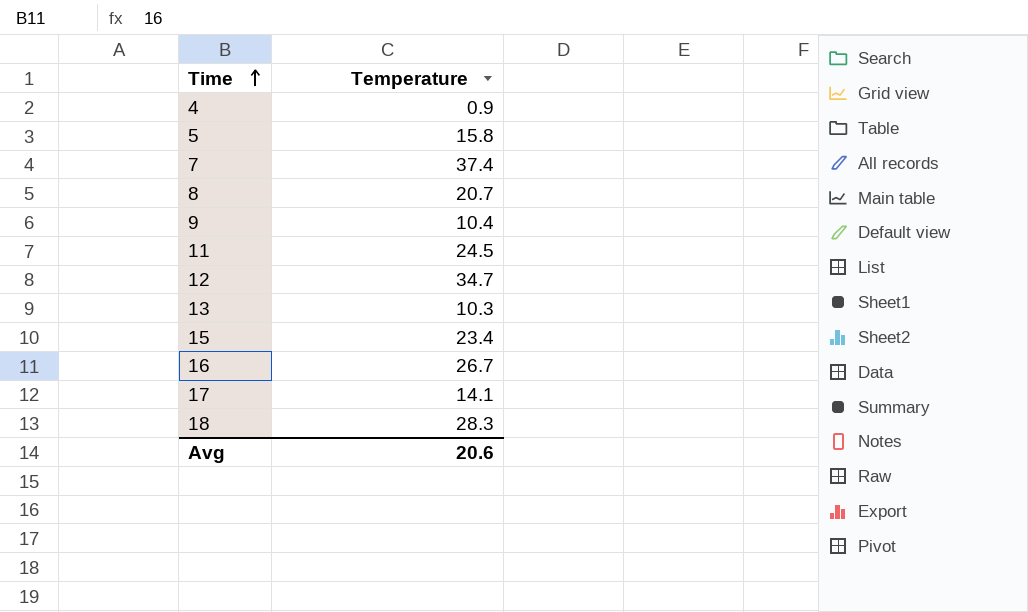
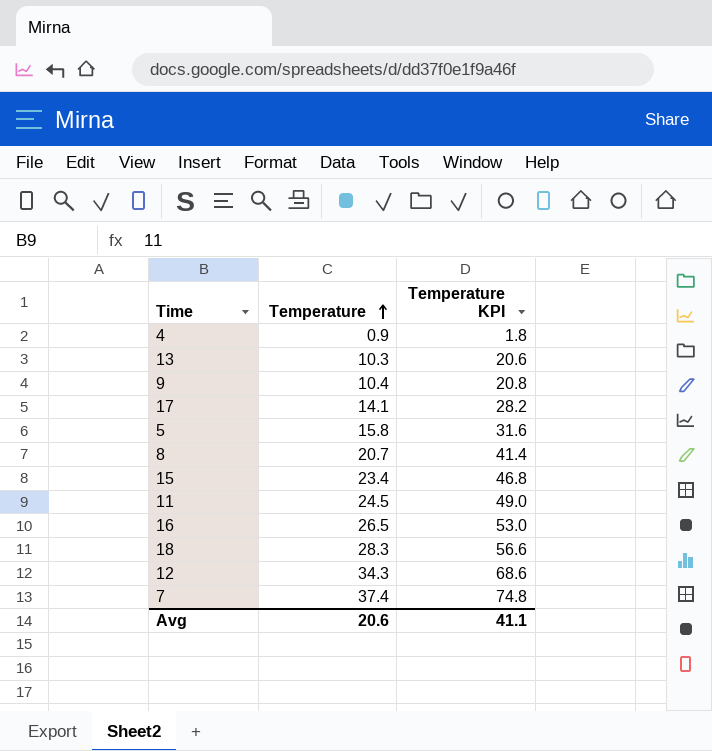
row order: Time ascending -> Temperature ascending
column Temperature KPI | formula: none -> [Temperature] * 2
16 | Temperature: 26.7 -> 26.5
12 | Temperature: 34.7 -> 34.3

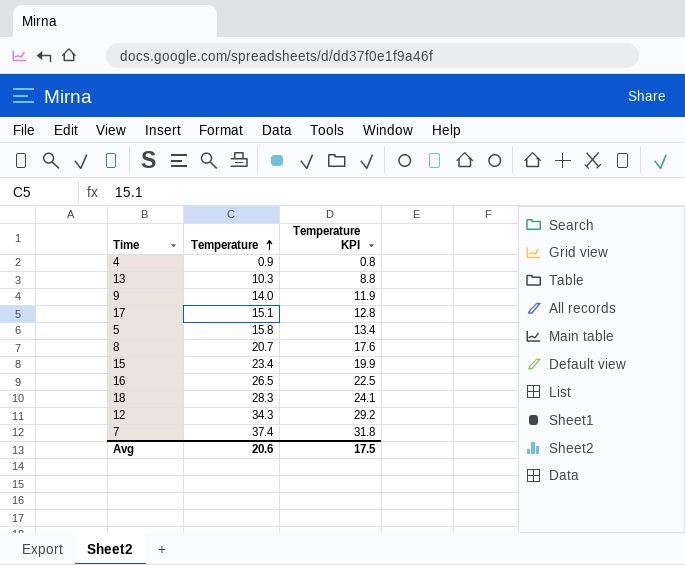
column Temperature KPI | formula: [Temperature] * 2 -> [Temperature] * 0.85
row 11: 24.5 | 49.0 -> none
9 | Temperature: 10.4 -> 14.0
17 | Temperature: 14.1 -> 15.1
Avg | Temperature KPI: 41.1 -> 17.5

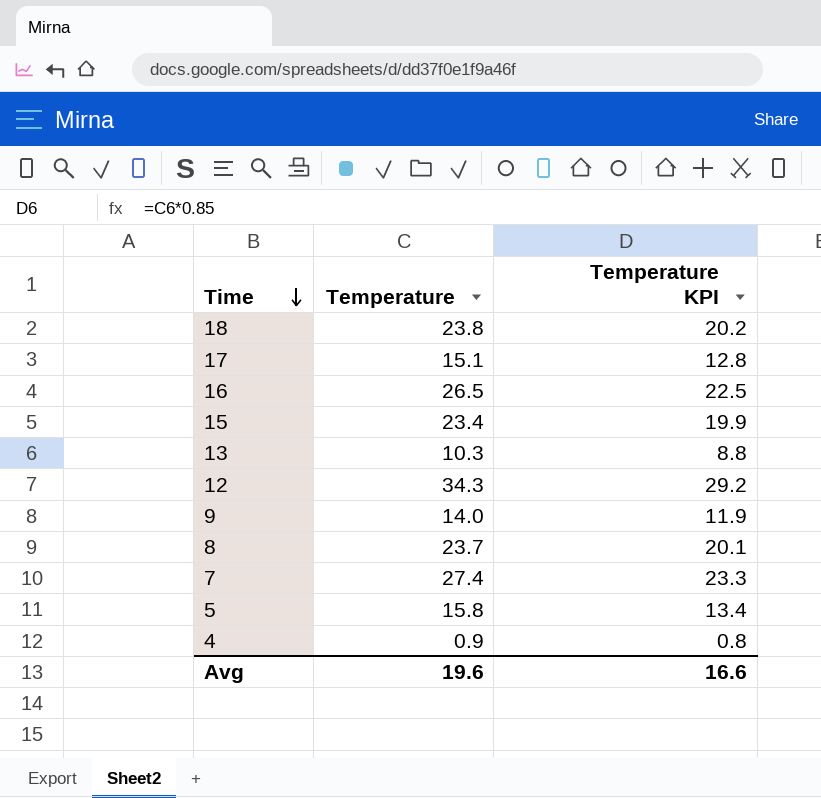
row order: Temperature ascending -> Time descending
18 | Temperature: 28.3 -> 23.8
18 | Temperature KPI: 24.1 -> 20.2
8 | Temperature: 20.7 -> 23.7
8 | Temperature KPI: 17.6 -> 20.1
7 | Temperature: 37.4 -> 27.4
7 | Temperature KPI: 31.8 -> 23.3
Avg | Temperature: 20.6 -> 19.6
Avg | Temperature KPI: 17.5 -> 16.6

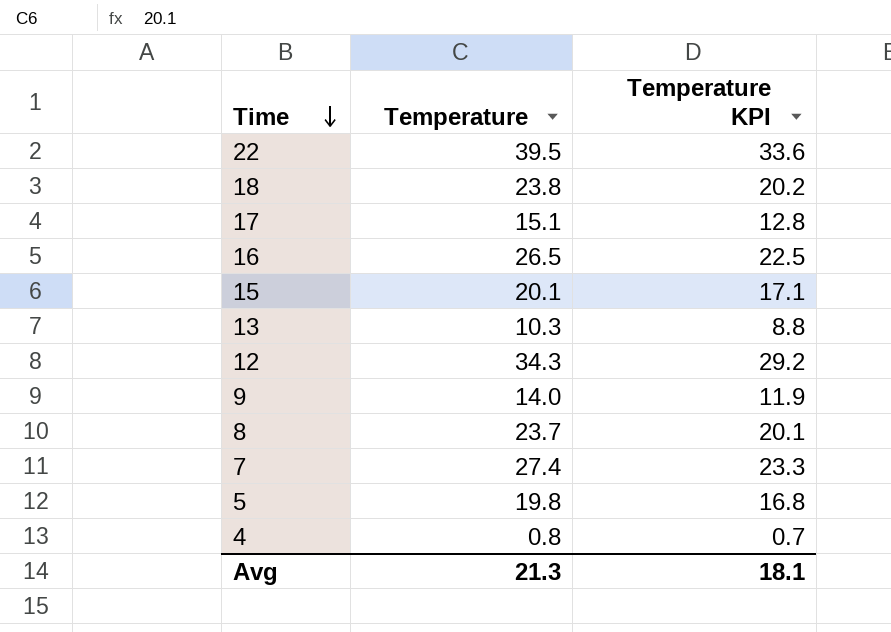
row 22: none -> 39.5 | 33.6
15 | Temperature: 23.4 -> 20.1
15 | Temperature KPI: 19.9 -> 17.1
5 | Temperature: 15.8 -> 19.8
5 | Temperature KPI: 13.4 -> 16.8
4 | Temperature: 0.9 -> 0.8
4 | Temperature KPI: 0.8 -> 0.7
Avg | Temperature: 19.6 -> 21.3
Avg | Temperature KPI: 16.6 -> 18.1

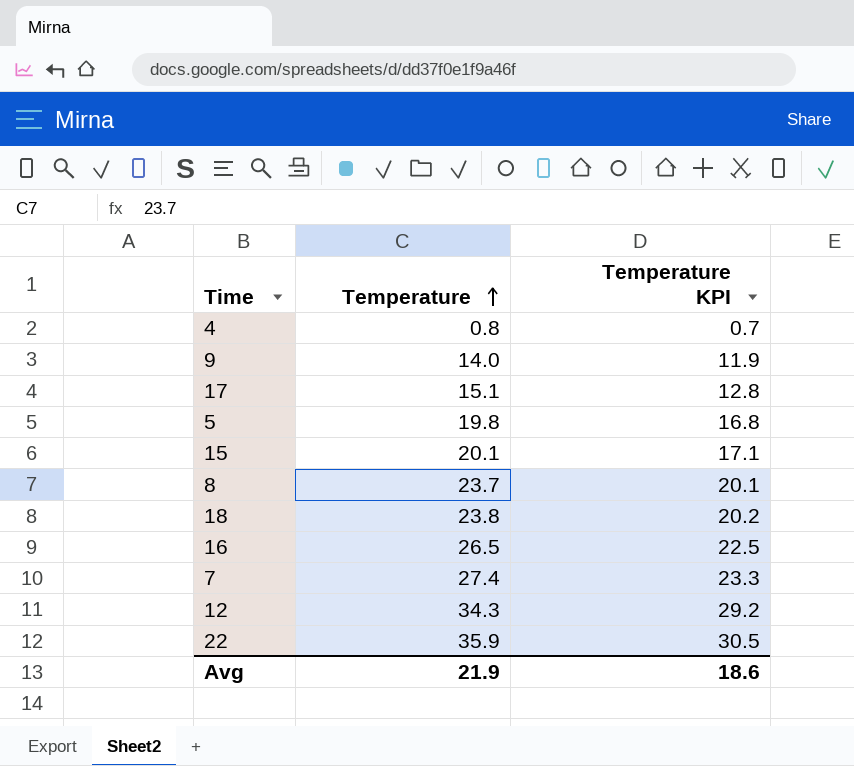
row order: Time descending -> Temperature ascending
row 13: 10.3 | 8.8 -> none
22 | Temperature: 39.5 -> 35.9
22 | Temperature KPI: 33.6 -> 30.5
Avg | Temperature: 21.3 -> 21.9
Avg | Temperature KPI: 18.1 -> 18.6

